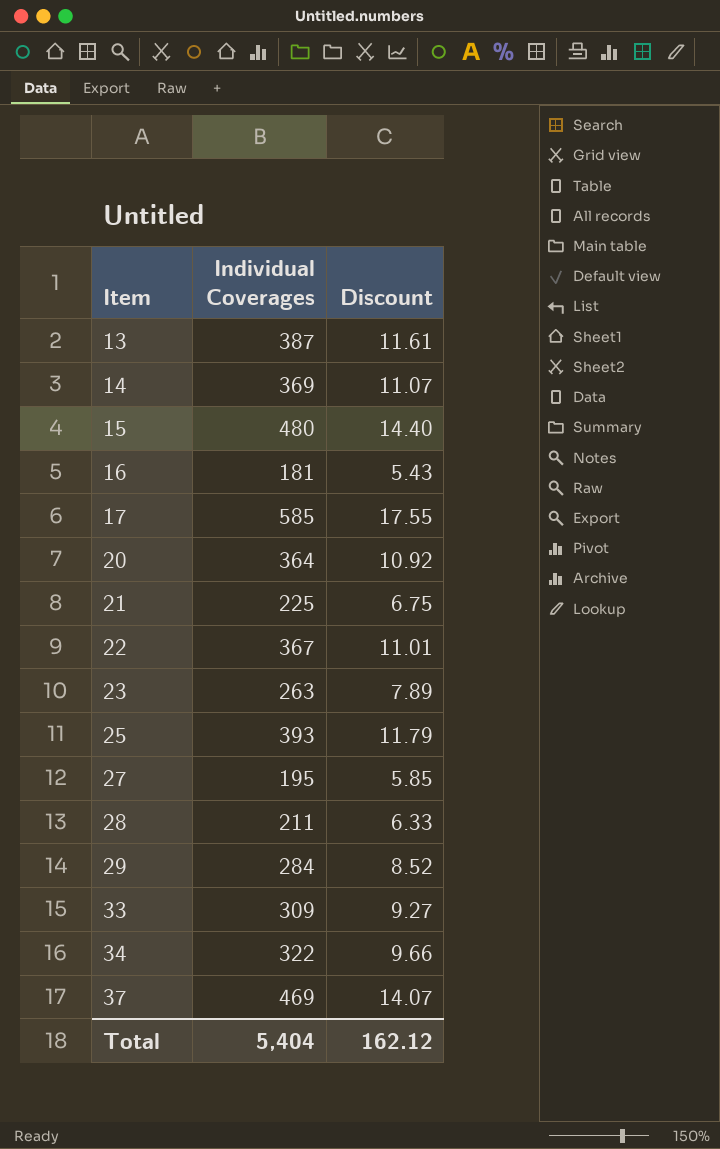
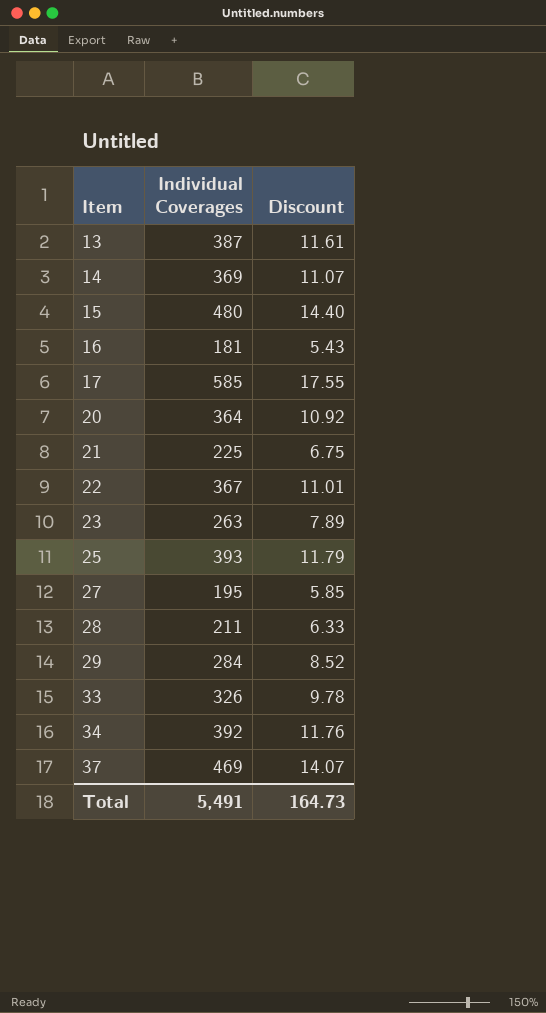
33 | Individual Coverages: 309 -> 326
33 | Discount: 9.27 -> 9.78
34 | Individual Coverages: 322 -> 392
34 | Discount: 9.66 -> 11.76
Total | Individual Coverages: 5,404 -> 5,491
Total | Discount: 162.12 -> 164.73

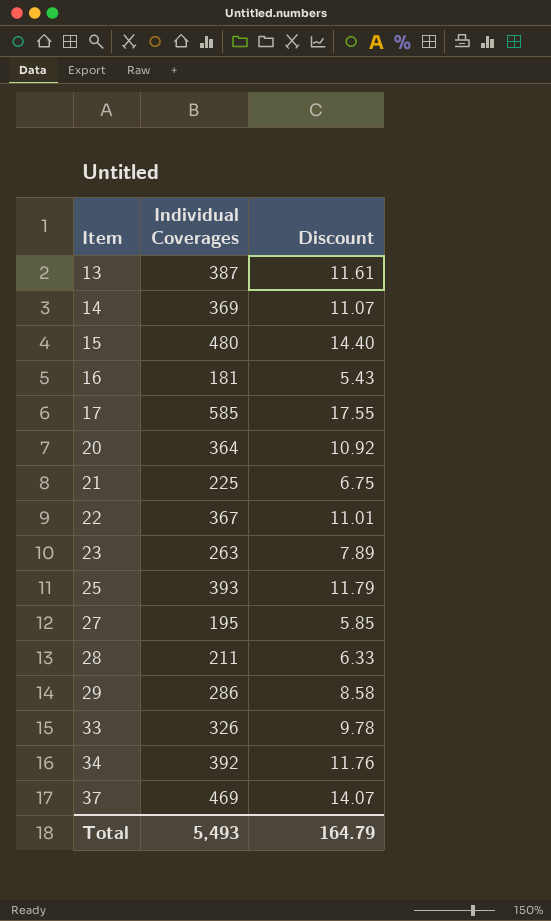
29 | Individual Coverages: 284 -> 286
29 | Discount: 8.52 -> 8.58
Total | Individual Coverages: 5,491 -> 5,493
Total | Discount: 164.73 -> 164.79

